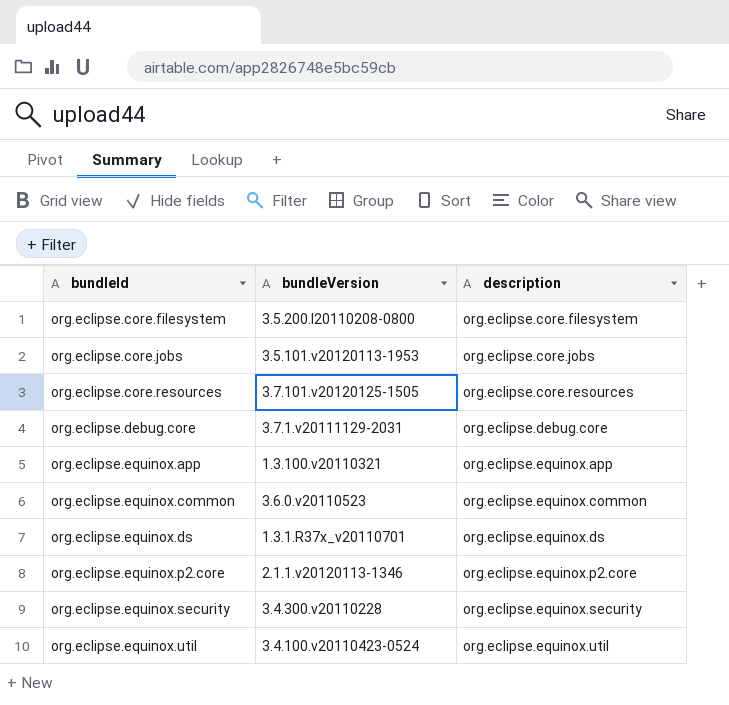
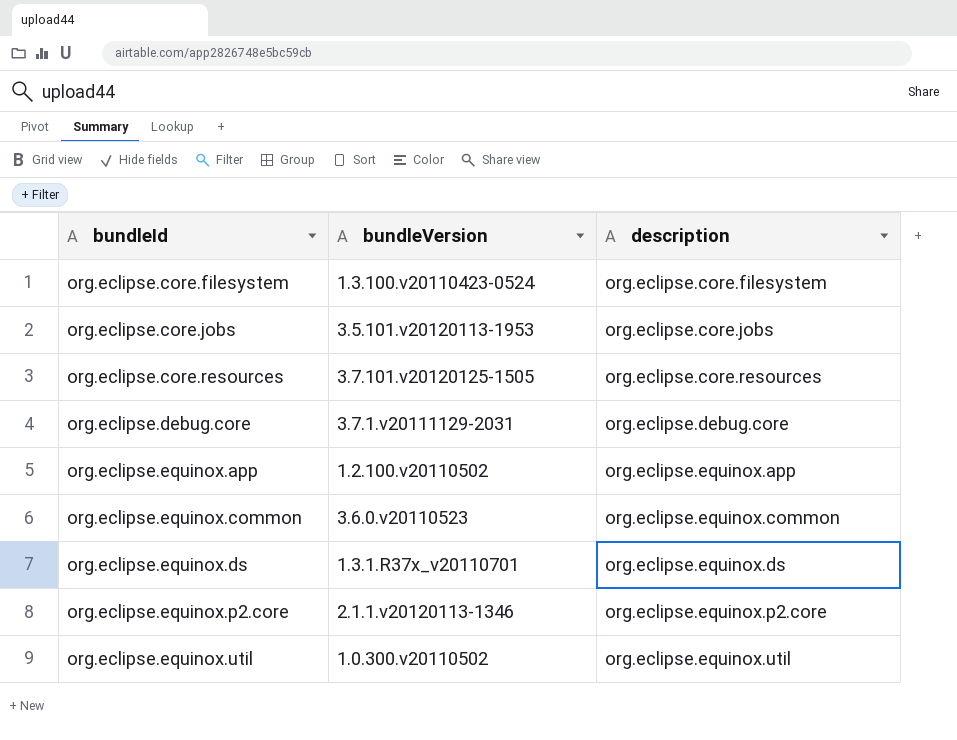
row org.eclipse.equinox.security: 3.4.300.v20110228 | org.eclipse.equinox.security -> none
org.eclipse.core.filesystem | bundleVersion: 3.5.200.I20110208-0800 -> 1.3.100.v20110423-0524
org.eclipse.equinox.app | bundleVersion: 1.3.100.v20110321 -> 1.2.100.v20110502
org.eclipse.equinox.util | bundleVersion: 3.4.100.v20110423-0524 -> 1.0.300.v20110502

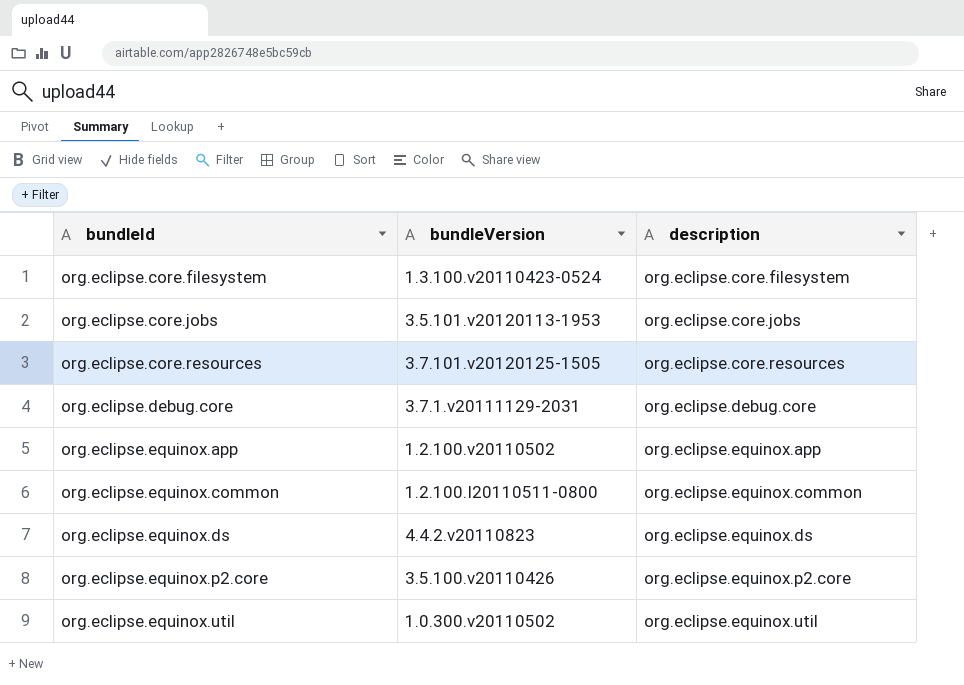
org.eclipse.equinox.common | bundleVersion: 3.6.0.v20110523 -> 1.2.100.I20110511-0800
org.eclipse.equinox.ds | bundleVersion: 1.3.1.R37x_v20110701 -> 4.4.2.v20110823
org.eclipse.equinox.p2.core | bundleVersion: 2.1.1.v20120113-1346 -> 3.5.100.v20110426

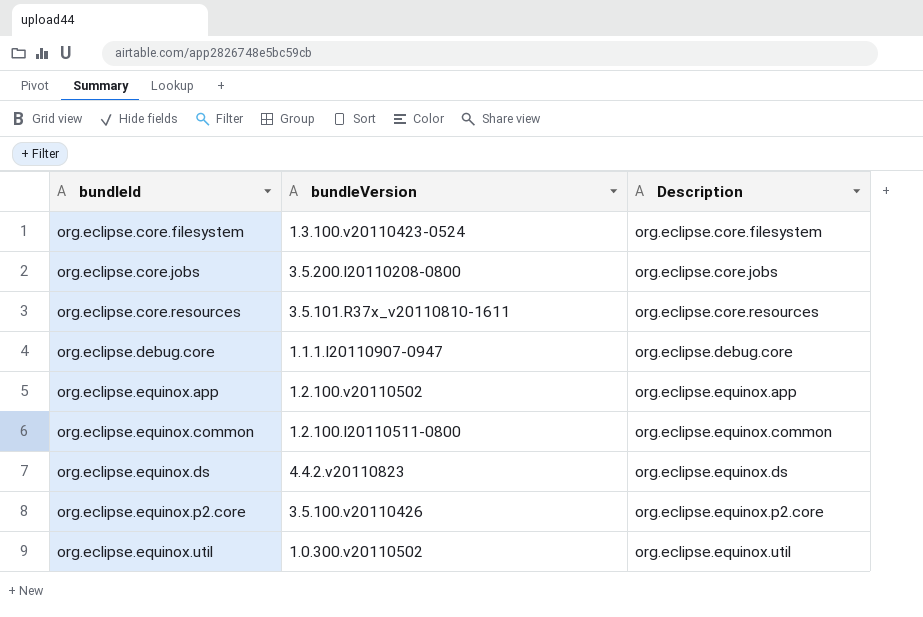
column name: description -> Description
org.eclipse.core.jobs | bundleVersion: 3.5.101.v20120113-1953 -> 3.5.200.I20110208-0800
org.eclipse.core.resources | bundleVersion: 3.7.101.v20120125-1505 -> 3.5.101.R37x_v20110810-1611
org.eclipse.debug.core | bundleVersion: 3.7.1.v20111129-2031 -> 1.1.1.I20110907-0947

